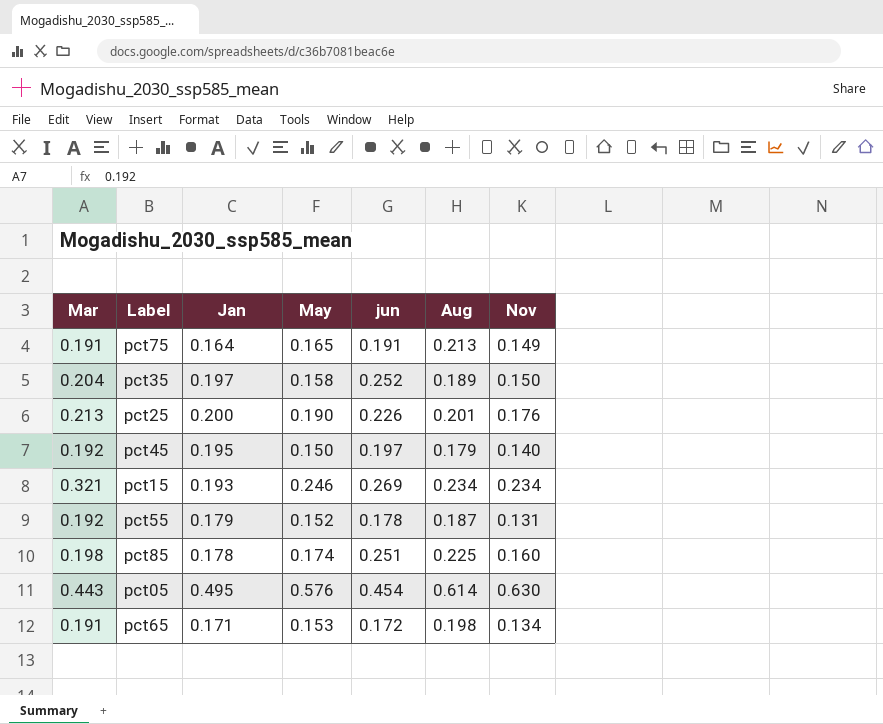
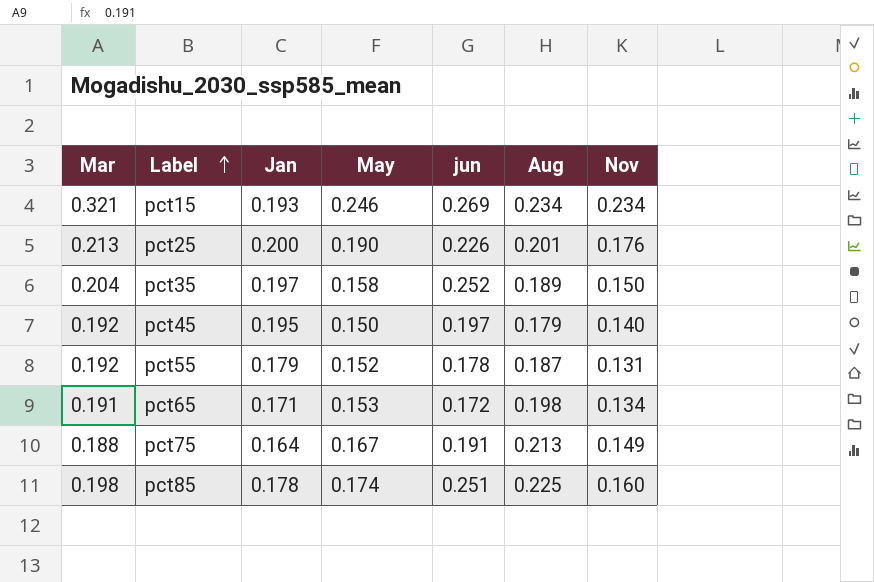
row order: none -> Label ascending
row pct05: 0.443 | 0.495 | 0.576 | 0.454 | 0.614 | 0.630 -> none
pct75 | Mar: 0.191 -> 0.188
pct75 | May: 0.165 -> 0.167

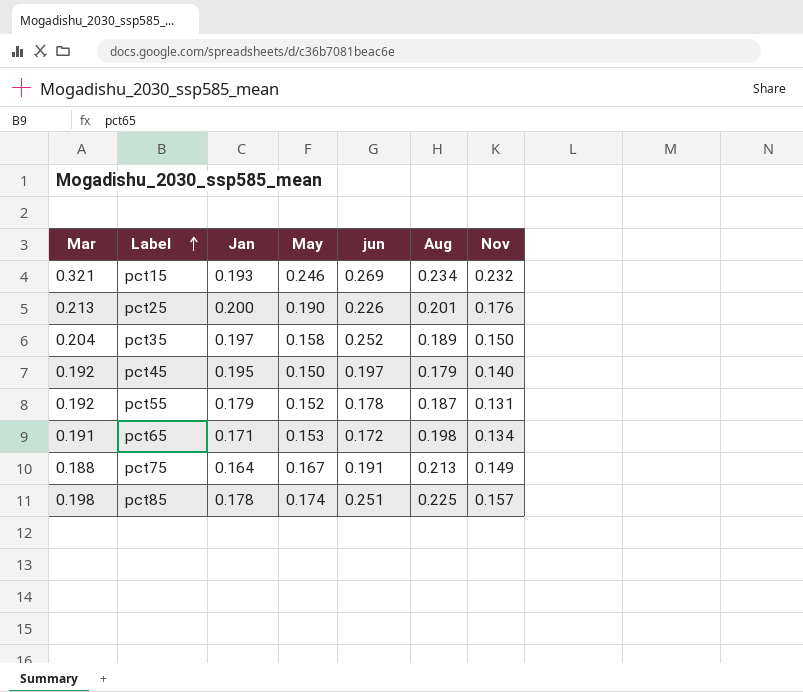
pct15 | Nov: 0.234 -> 0.232
pct85 | Nov: 0.160 -> 0.157

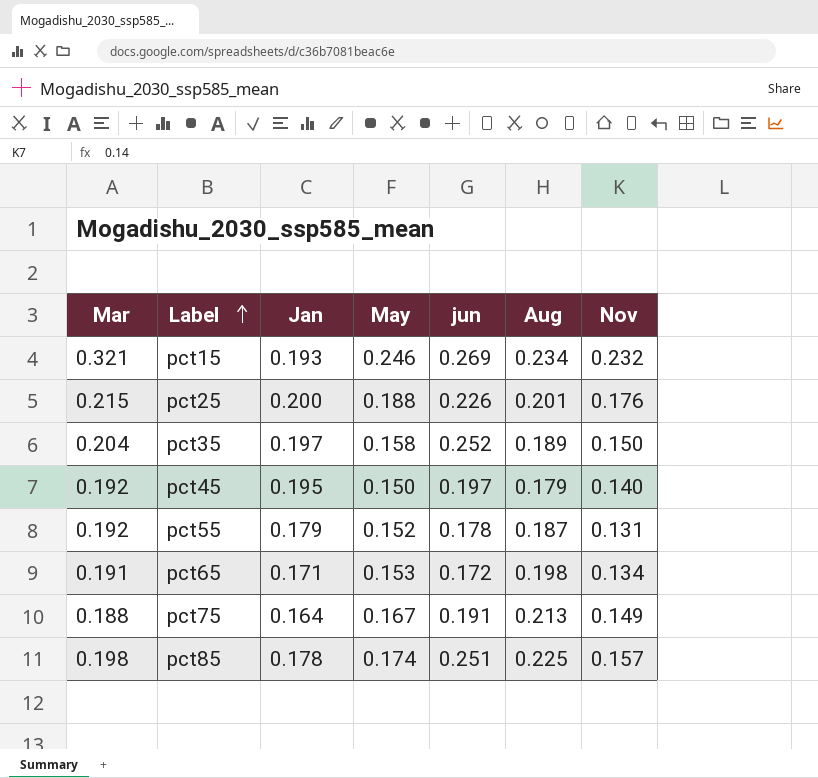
pct25 | Mar: 0.213 -> 0.215
pct25 | May: 0.190 -> 0.188

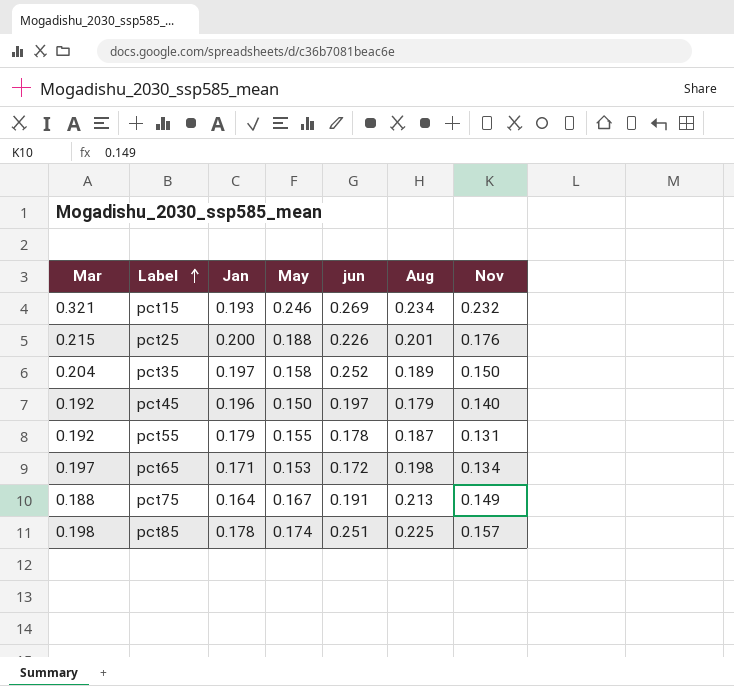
pct45 | Jan: 0.195 -> 0.196
pct55 | May: 0.152 -> 0.155
pct65 | Mar: 0.191 -> 0.197

